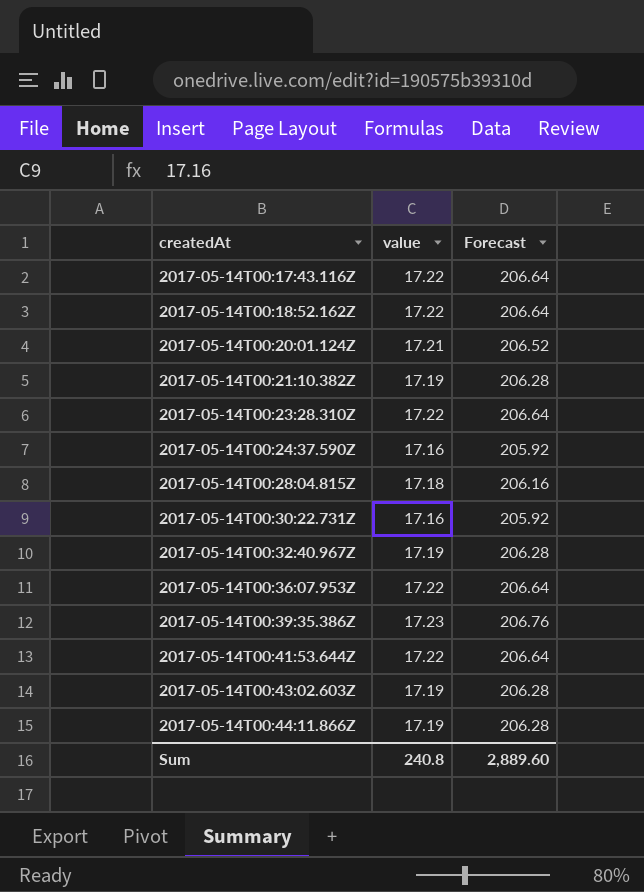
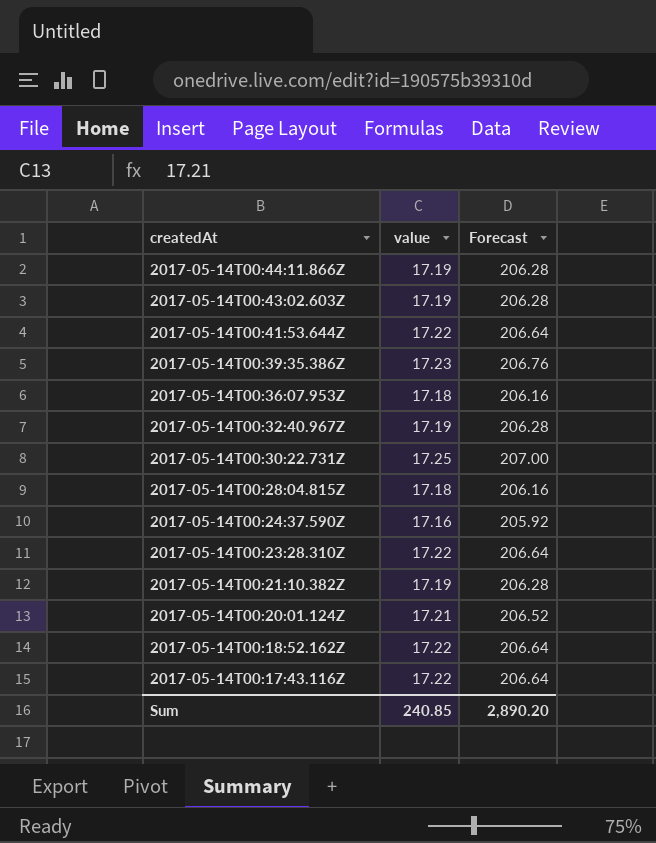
row order: createdAt ascending -> createdAt descending
2017-05-14T00:36:07.953Z | value: 17.22 -> 17.18
2017-05-14T00:36:07.953Z | Forecast: 206.64 -> 206.16
2017-05-14T00:30:22.731Z | value: 17.16 -> 17.25
2017-05-14T00:30:22.731Z | Forecast: 205.92 -> 207.00
Sum | value: 240.8 -> 240.85
Sum | Forecast: 2,889.60 -> 2,890.20

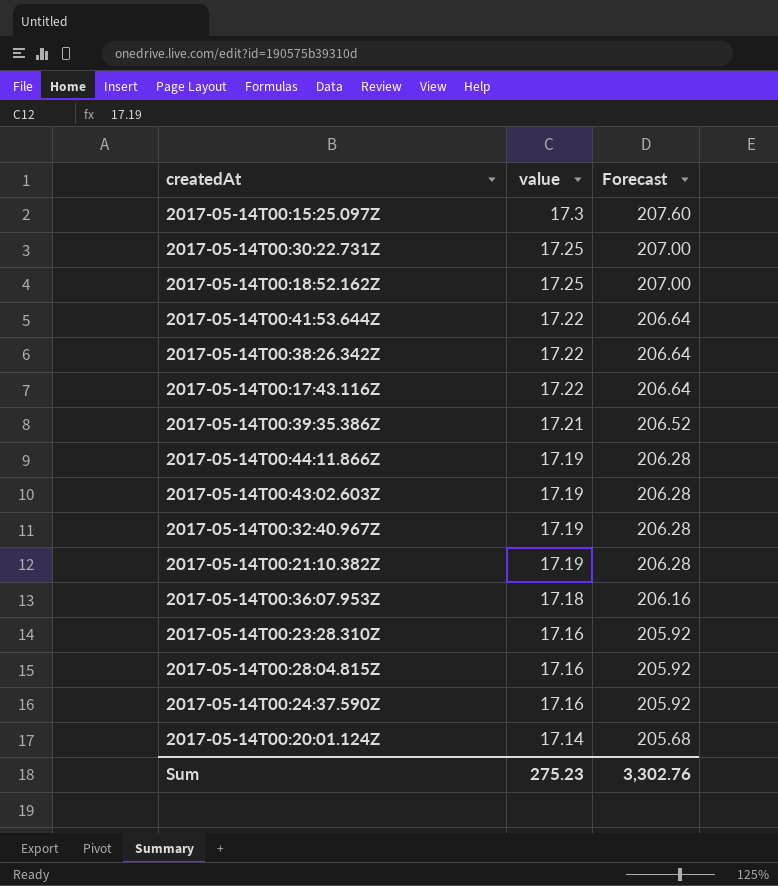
row order: createdAt descending -> value descending
row 2017-05-14T00:15:25.097Z: none -> 17.3 | 207.60
2017-05-14T00:18:52.162Z | value: 17.22 -> 17.25
2017-05-14T00:18:52.162Z | Forecast: 206.64 -> 207.00
row 2017-05-14T00:38:26.342Z: none -> 17.22 | 206.64
2017-05-14T00:39:35.386Z | value: 17.23 -> 17.21
2017-05-14T00:39:35.386Z | Forecast: 206.76 -> 206.52
2017-05-14T00:23:28.310Z | value: 17.22 -> 17.16
2017-05-14T00:23:28.310Z | Forecast: 206.64 -> 205.92
2017-05-14T00:28:04.815Z | value: 17.18 -> 17.16
2017-05-14T00:28:04.815Z | Forecast: 206.16 -> 205.92
2017-05-14T00:20:01.124Z | value: 17.21 -> 17.14
2017-05-14T00:20:01.124Z | Forecast: 206.52 -> 205.68
Sum | value: 240.85 -> 275.23
Sum | Forecast: 2,890.20 -> 3,302.76

